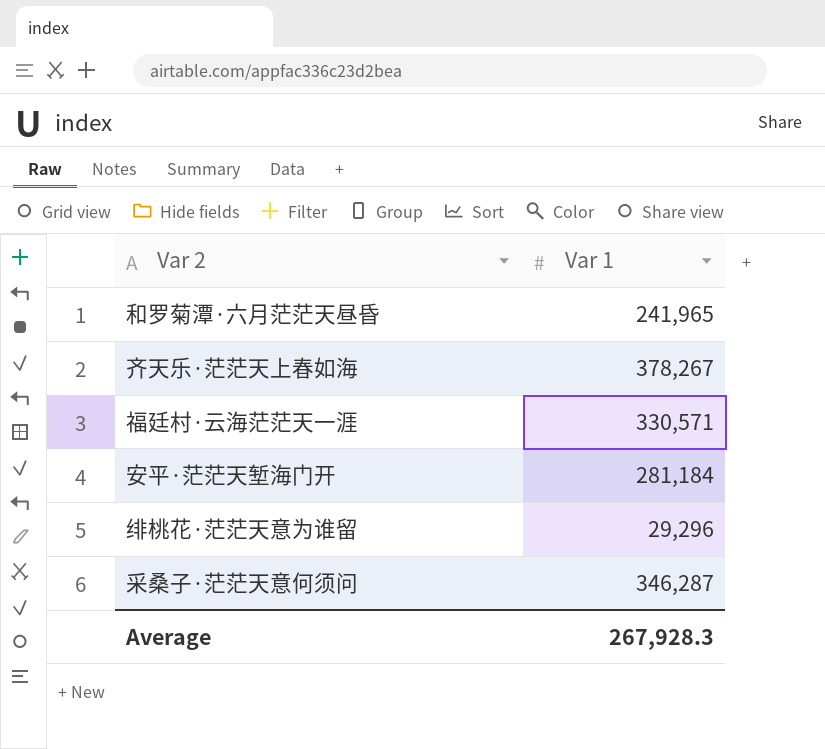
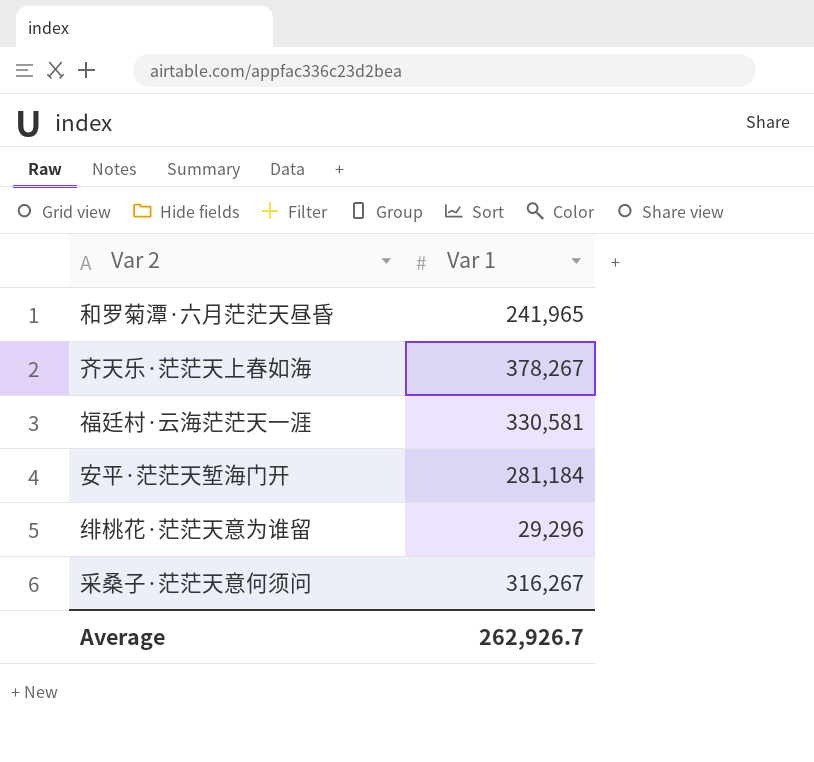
福廷村·云海茫茫天一涯 | Var 1: 330,571 -> 330,581
采桑子·茫茫天意何须问 | Var 1: 346,287 -> 316,267
Average | Var 1: 267,928.3 -> 262,926.7

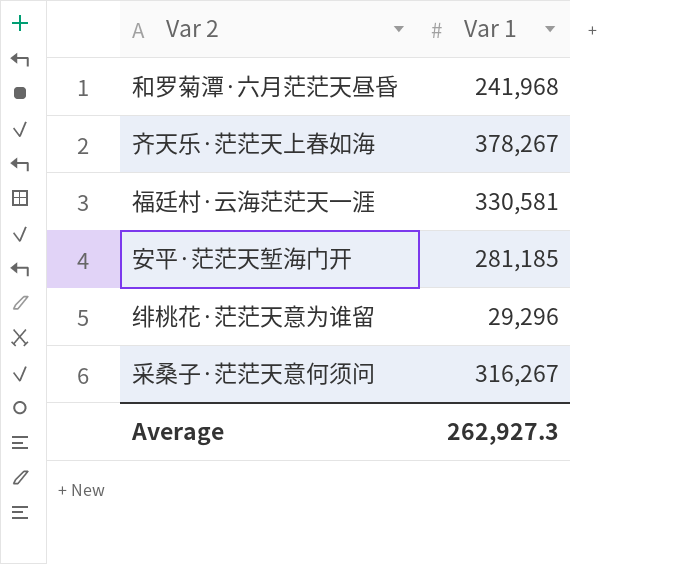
和罗菊潭·六月茫茫天昼昏 | Var 1: 241,965 -> 241,968
安平·茫茫天堑海门开 | Var 1: 281,184 -> 281,185
Average | Var 1: 262,926.7 -> 262,927.3

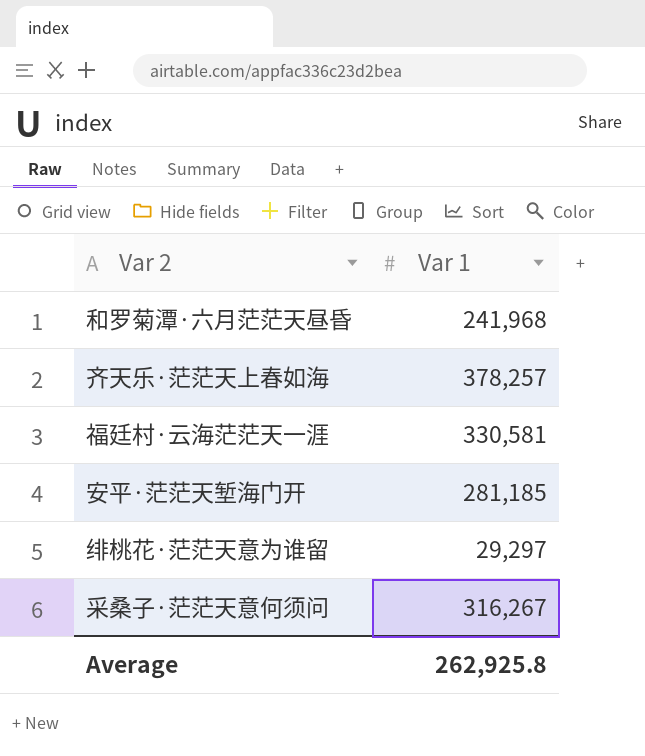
齐天乐·茫茫天上春如海 | Var 1: 378,267 -> 378,257
绯桃花·茫茫天意为谁留 | Var 1: 29,296 -> 29,297
Average | Var 1: 262,927.3 -> 262,925.8

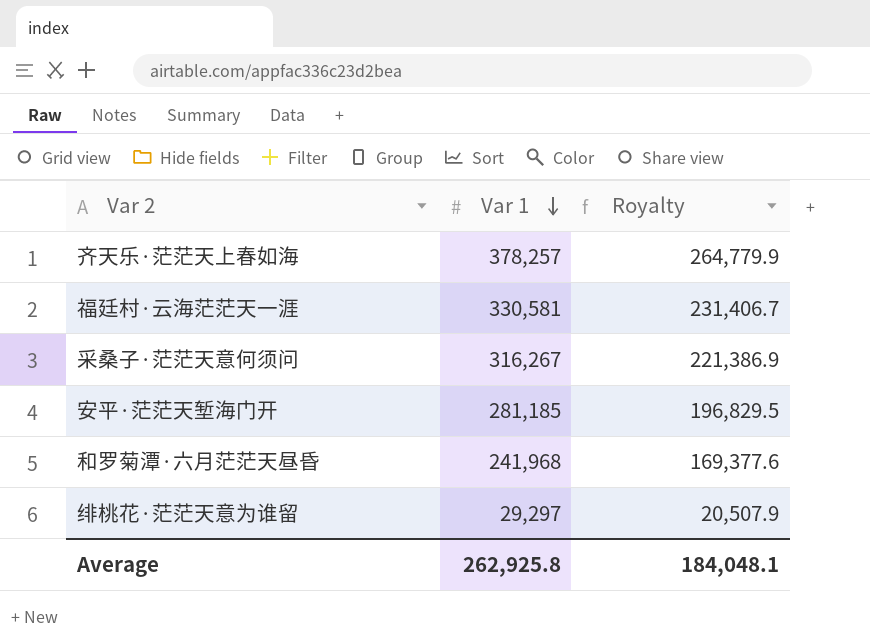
row order: none -> Var 1 descending
column Royalty | formula: none -> [Var 1] * 0.7

